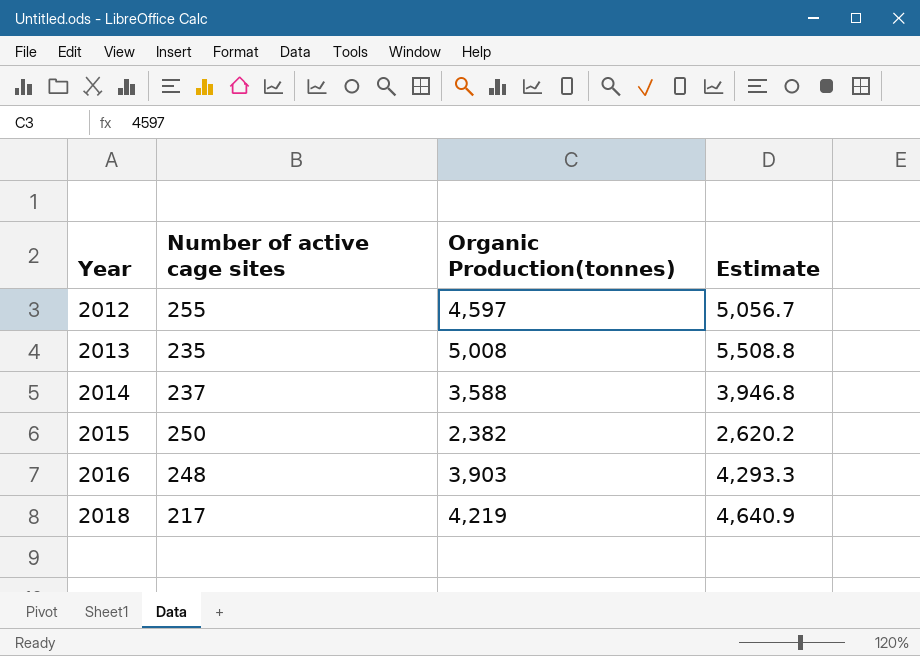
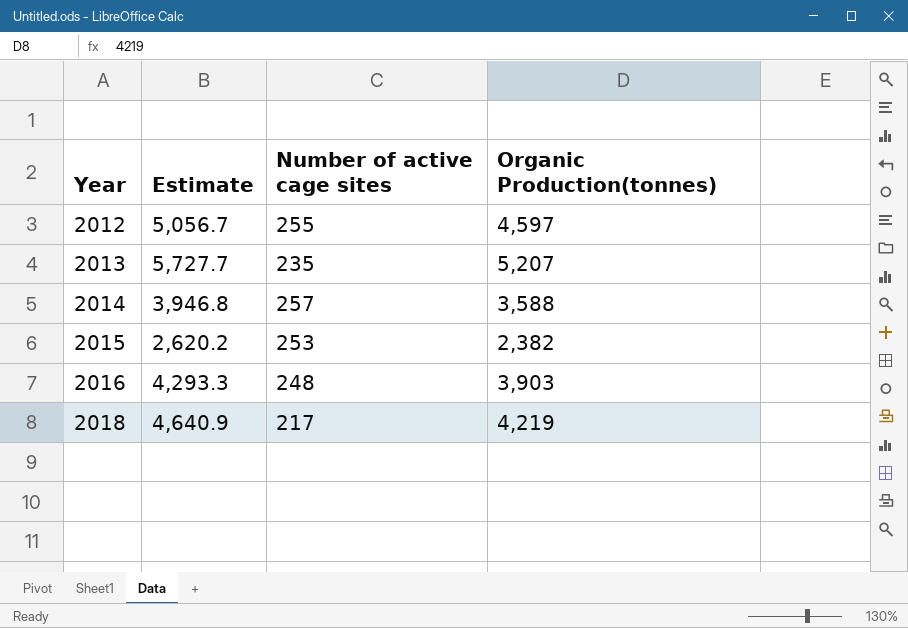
column Estimate | position: 4 -> 2
2013 | Estimate: 5,508.8 -> 5,727.7
2013 | Organic Production(tonnes): 5,008 -> 5,207
2014 | Number of active cage sites: 237 -> 257
2015 | Number of active cage sites: 250 -> 253

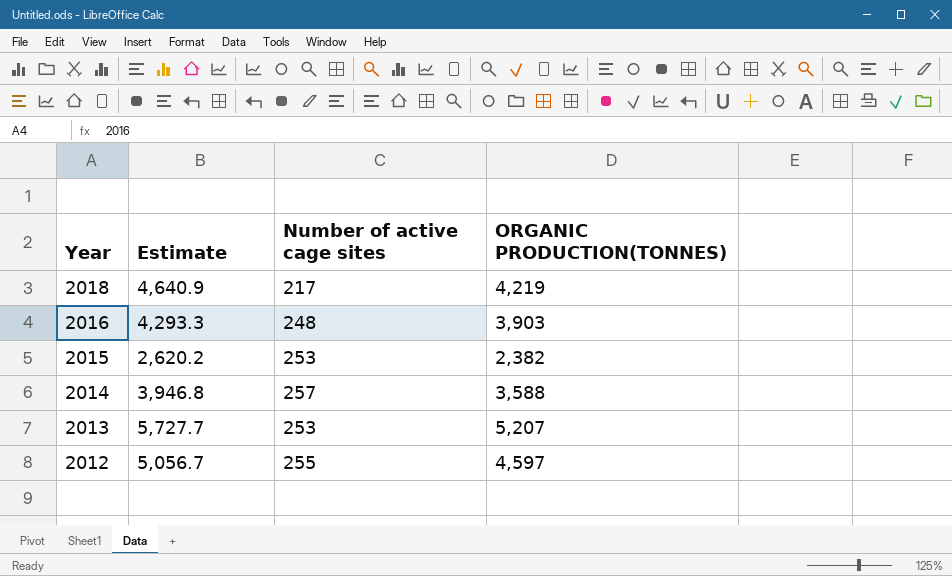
row order: Year ascending -> Year descending
column name: Organic Production(tonnes) -> ORGANIC PRODUCTION(TONNES)
2013 | Number of active cage sites: 235 -> 253

